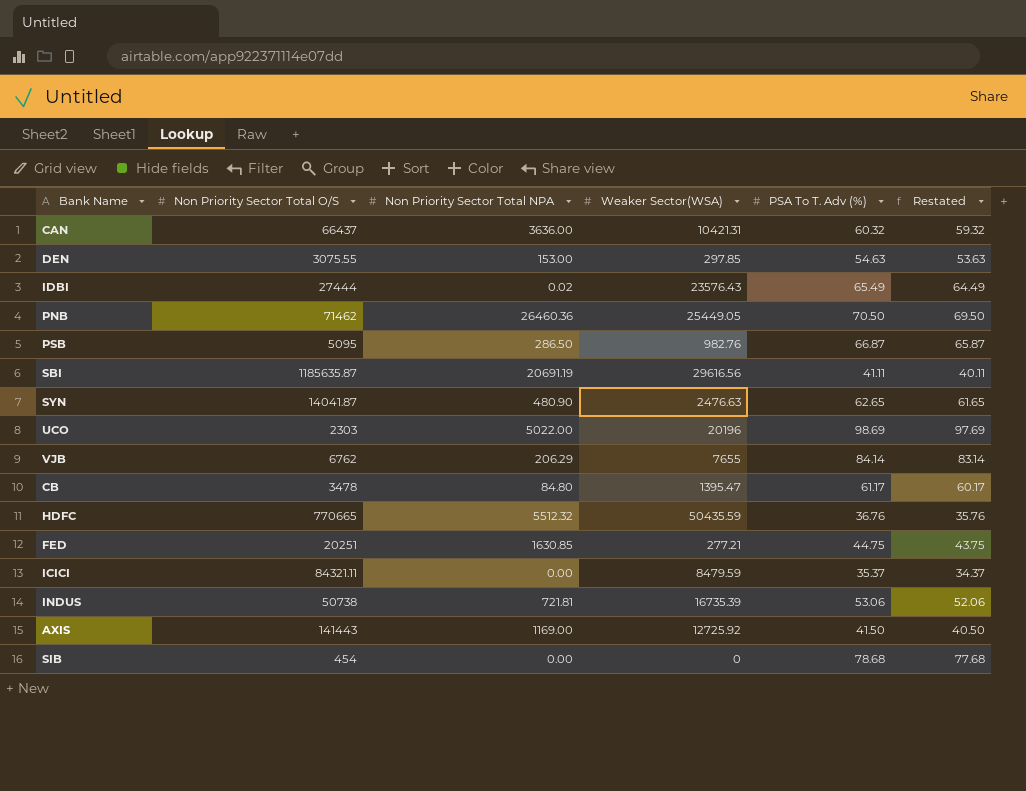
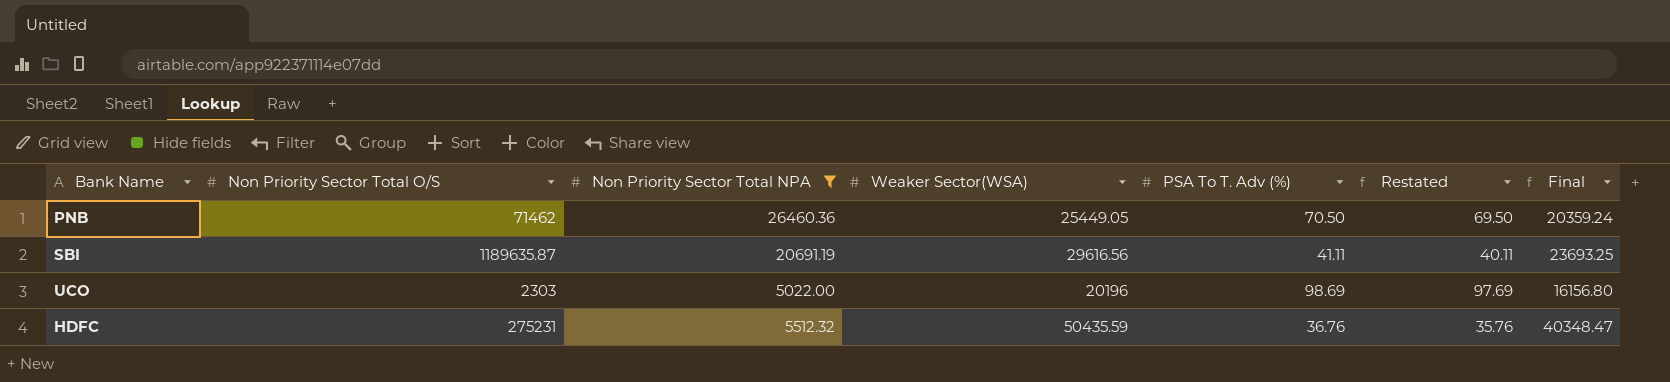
filter: none -> Non Priority Sector Total NPA >= 5022.00
column Final | formula: none -> [Weaker Sector(WSA)] * 0.8
SBI | Non Priority Sector Total O/S: 1185635.87 -> 1189635.87
HDFC | Non Priority Sector Total O/S: 770665 -> 275231

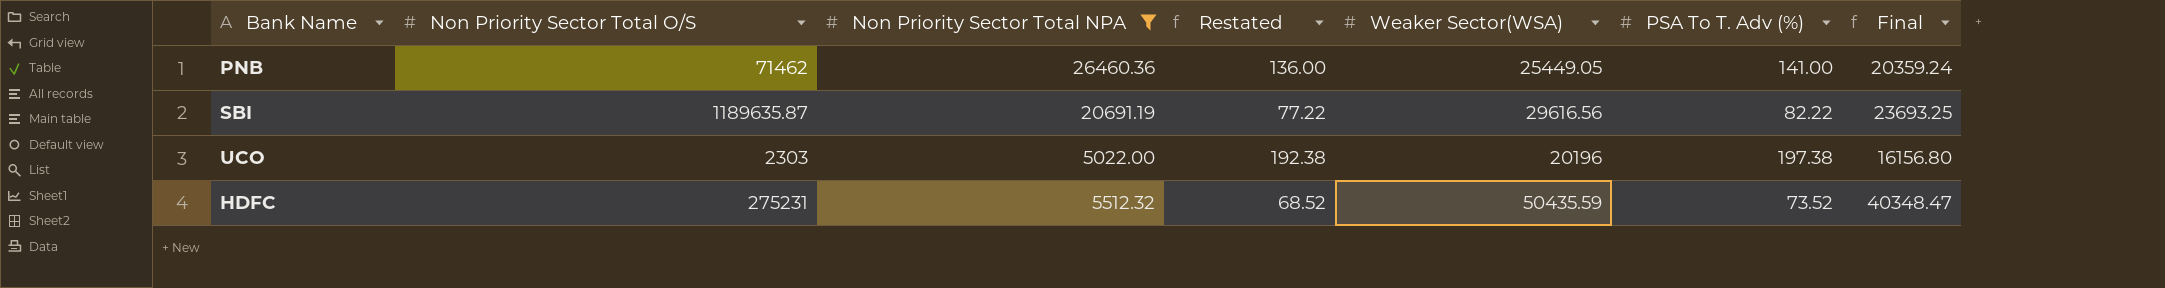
column Restated | formula: [PSA To T. Adv (%)] - 1 -> [PSA To T. Adv (%)] - 5
column Restated | position: 6 -> 4
PNB | PSA To T. Adv (%): 70.50 -> 141.00
SBI | PSA To T. Adv (%): 41.11 -> 82.22
UCO | PSA To T. Adv (%): 98.69 -> 197.38
HDFC | PSA To T. Adv (%): 36.76 -> 73.52

